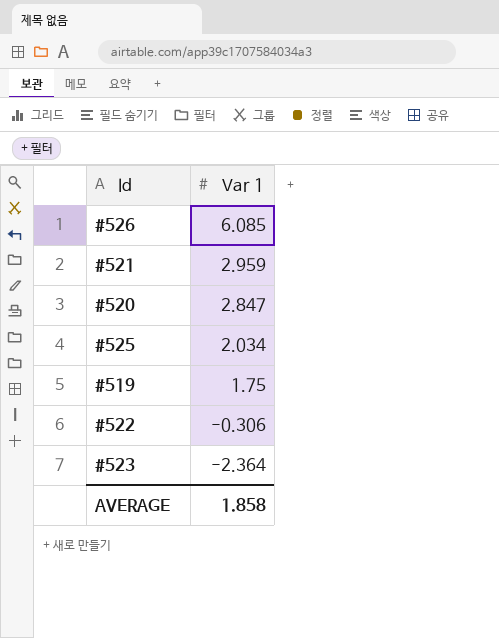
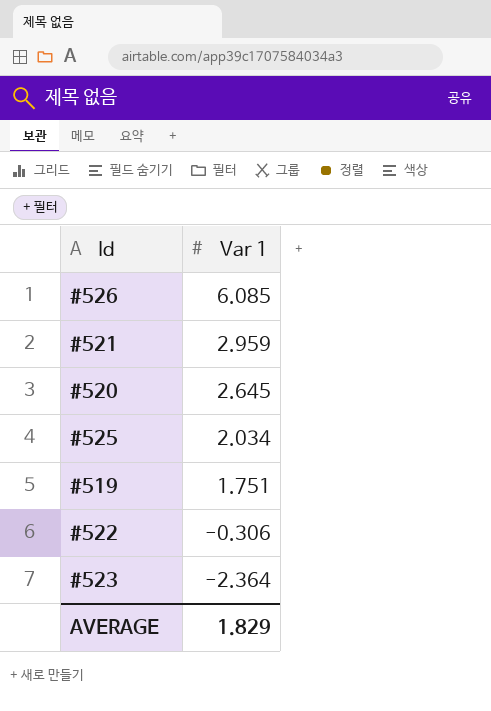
#520 | Var 1: 2.847 -> 2.645
#519 | Var 1: 1.75 -> 1.751
AVERAGE | Var 1: 1.858 -> 1.829

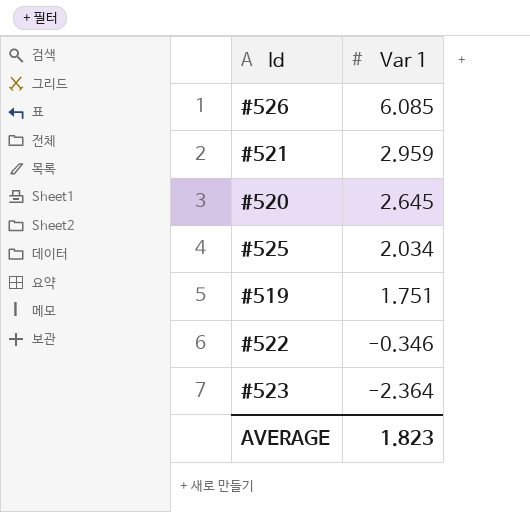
#522 | Var 1: -0.306 -> -0.346
AVERAGE | Var 1: 1.829 -> 1.823

